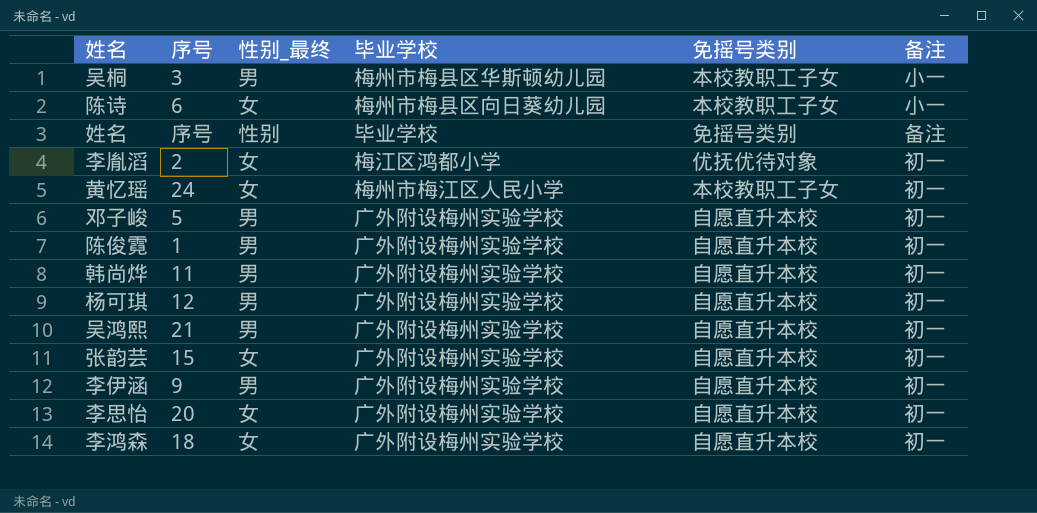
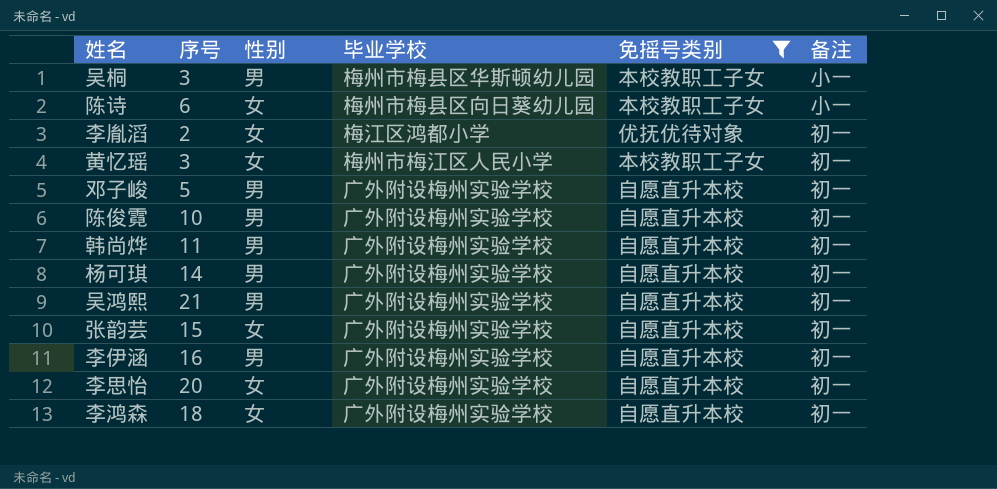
filter: none -> 免摇号类别 != 免摇号类别
column name: 性别_最终 -> 性别
黄忆瑶 | 序号: 24 -> 3
陈俊霓 | 序号: 1 -> 10
杨可琪 | 序号: 12 -> 14
李伊涵 | 序号: 9 -> 16

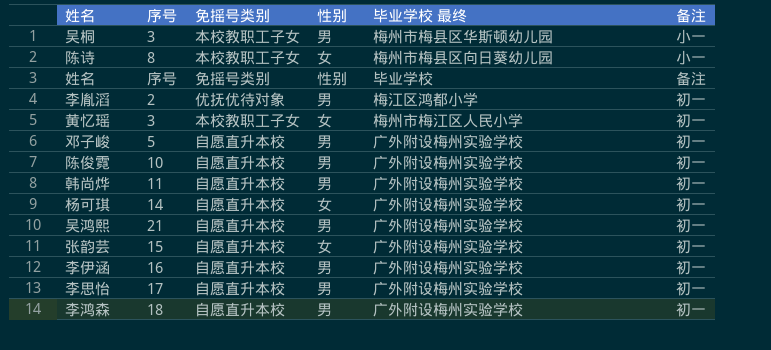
filter: 免摇号类别 != 免摇号类别 -> none
column 免摇号类别 | position: 5 -> 3
column name: 毕业学校 -> 毕业学校 最终
陈诗 | 序号: 6 -> 8
李胤滔 | 性别: 女 -> 男
杨可琪 | 性别: 男 -> 女
李思怡 | 序号: 20 -> 17
李思怡 | 性别: 女 -> 男
李鸿森 | 性别: 女 -> 男

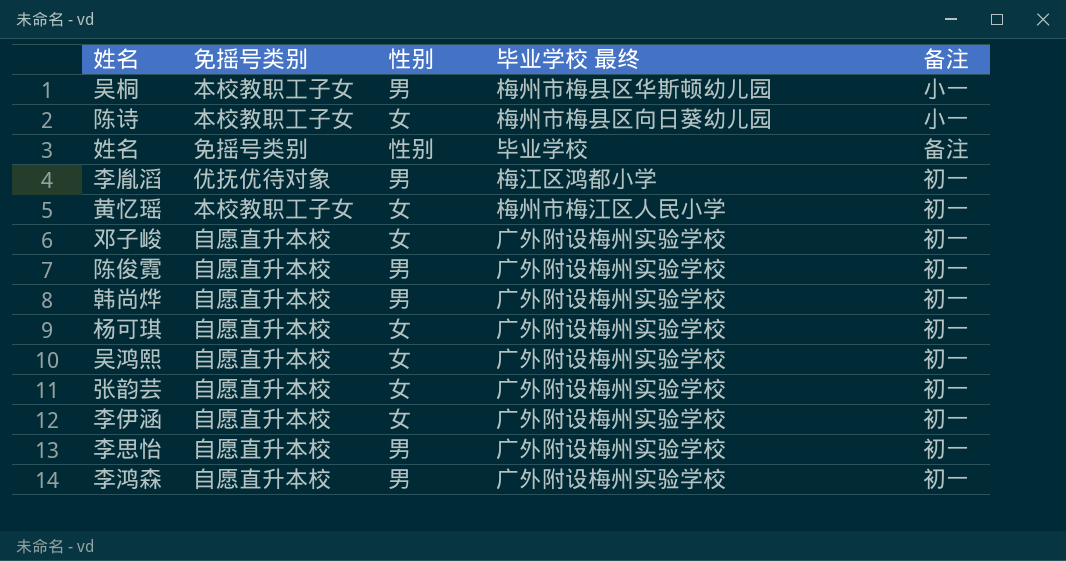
column 序号 | position: 2 -> none
邓子峻 | 性别: 男 -> 女
吴鸿熙 | 性别: 男 -> 女
李伊涵 | 性别: 男 -> 女

